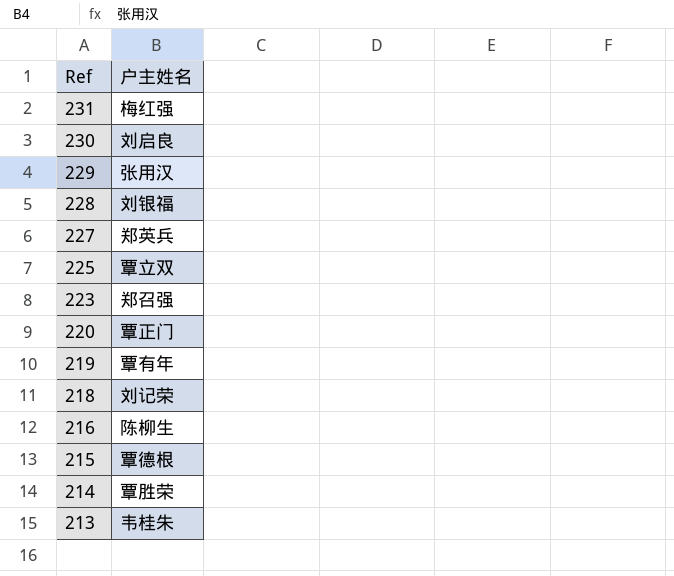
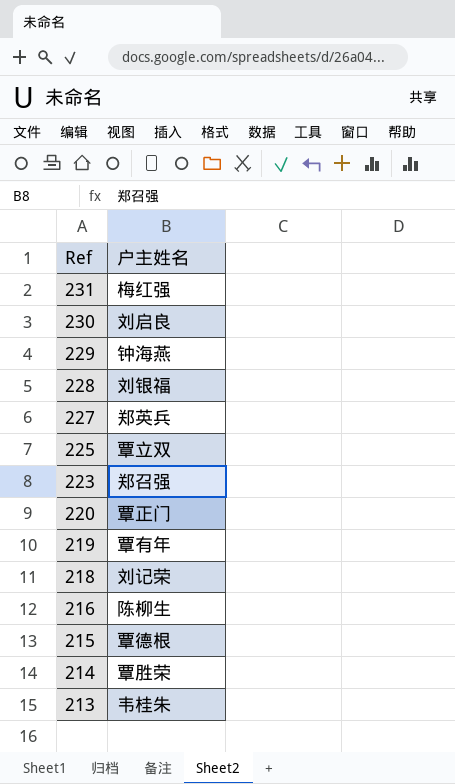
229 | 户主姓名: 张用汉 -> 钟海燕

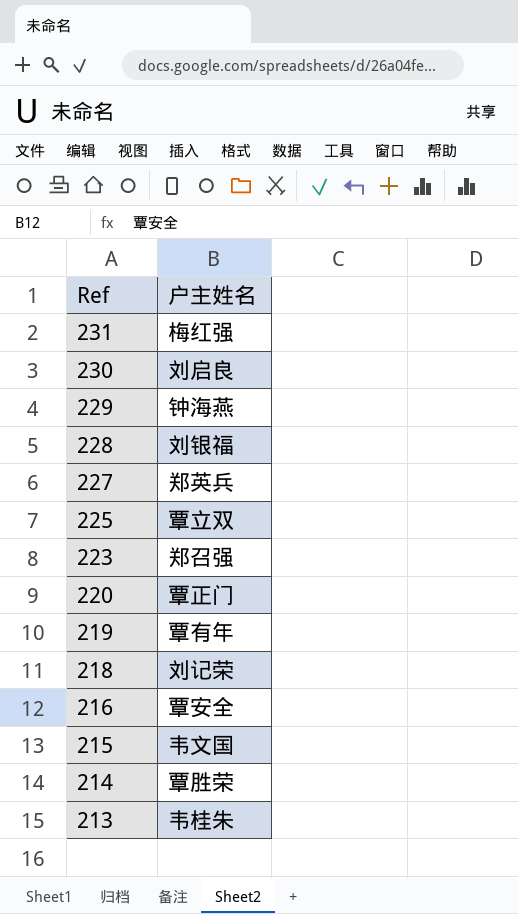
216 | 户主姓名: 陈柳生 -> 覃安全
215 | 户主姓名: 覃德根 -> 韦文国

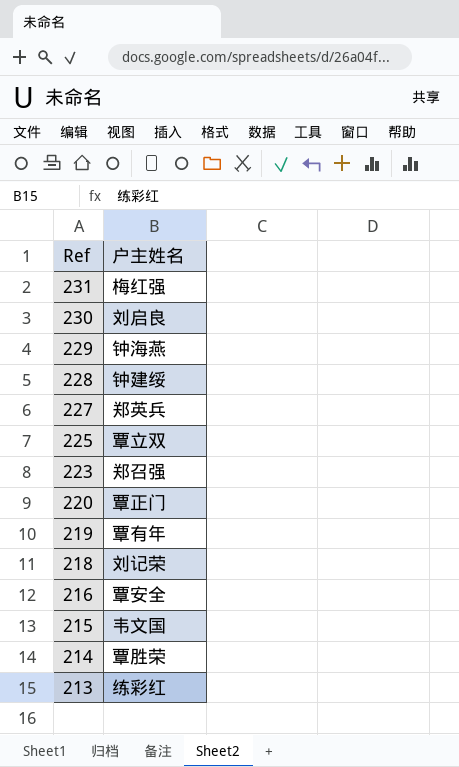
228 | 户主姓名: 刘银福 -> 钟建绥
213 | 户主姓名: 韦桂朱 -> 练彩红

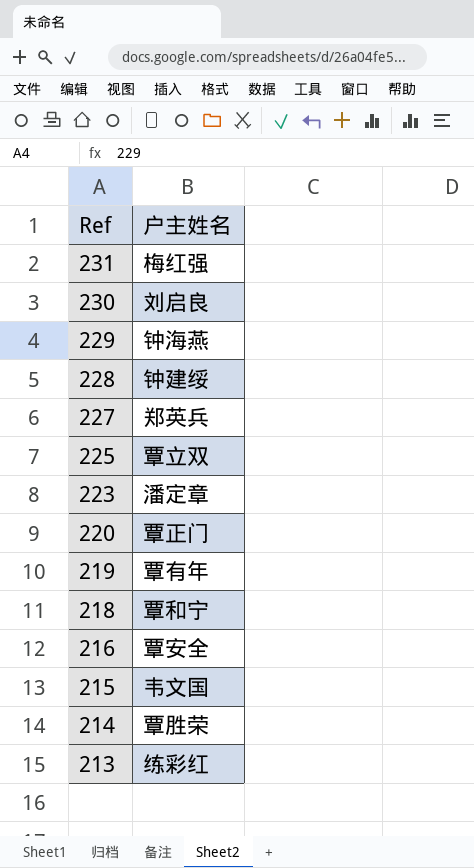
223 | 户主姓名: 郑召强 -> 潘定章
218 | 户主姓名: 刘记荣 -> 覃和宁

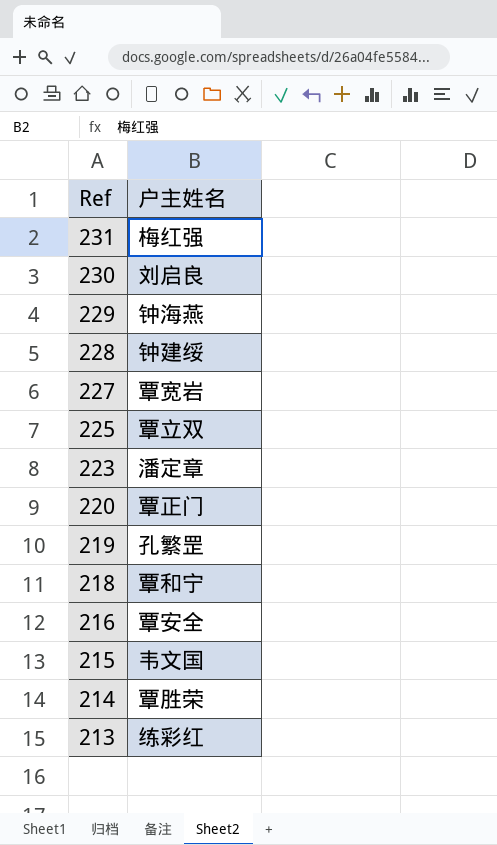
227 | 户主姓名: 郑英兵 -> 覃宽岩
219 | 户主姓名: 覃有年 -> 孔繁罡

